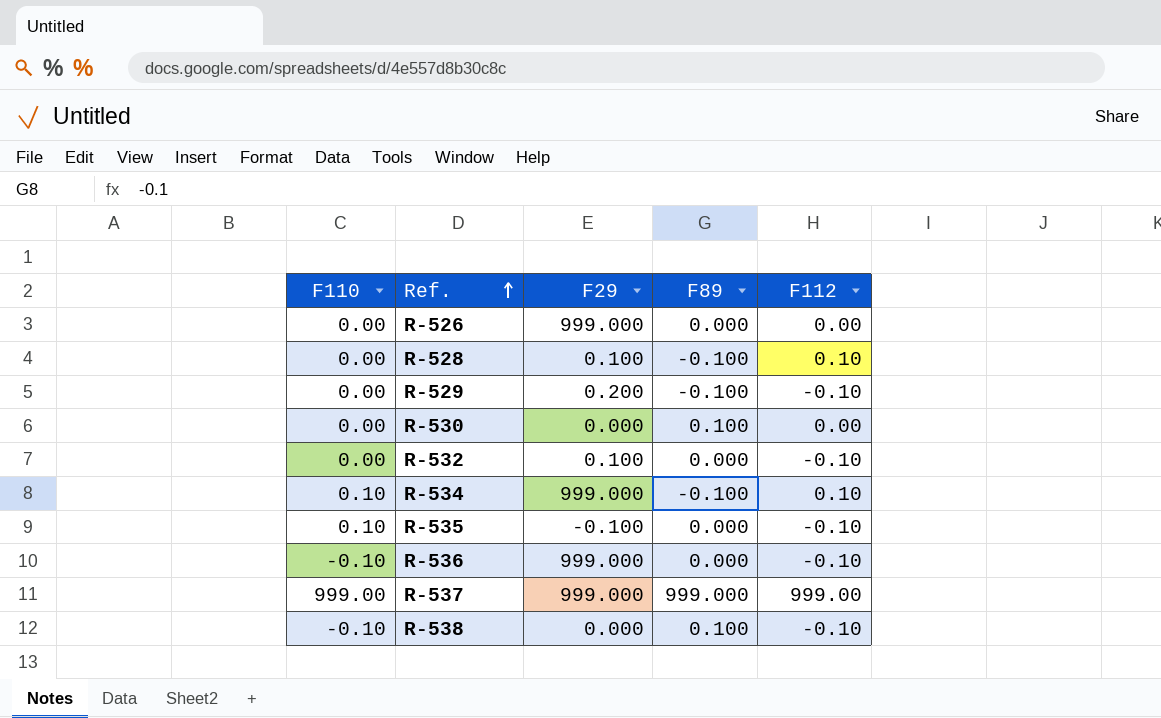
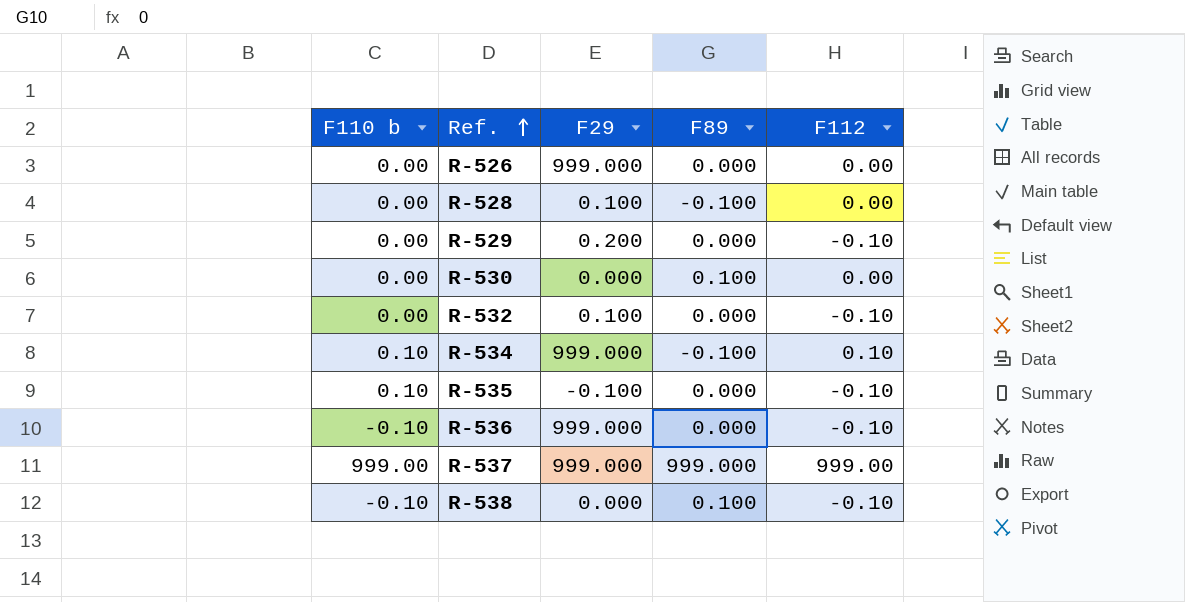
column name: F110 -> F110 b
R-528 | F112: 0.10 -> 0.00
R-529 | F89: -0.100 -> 0.000

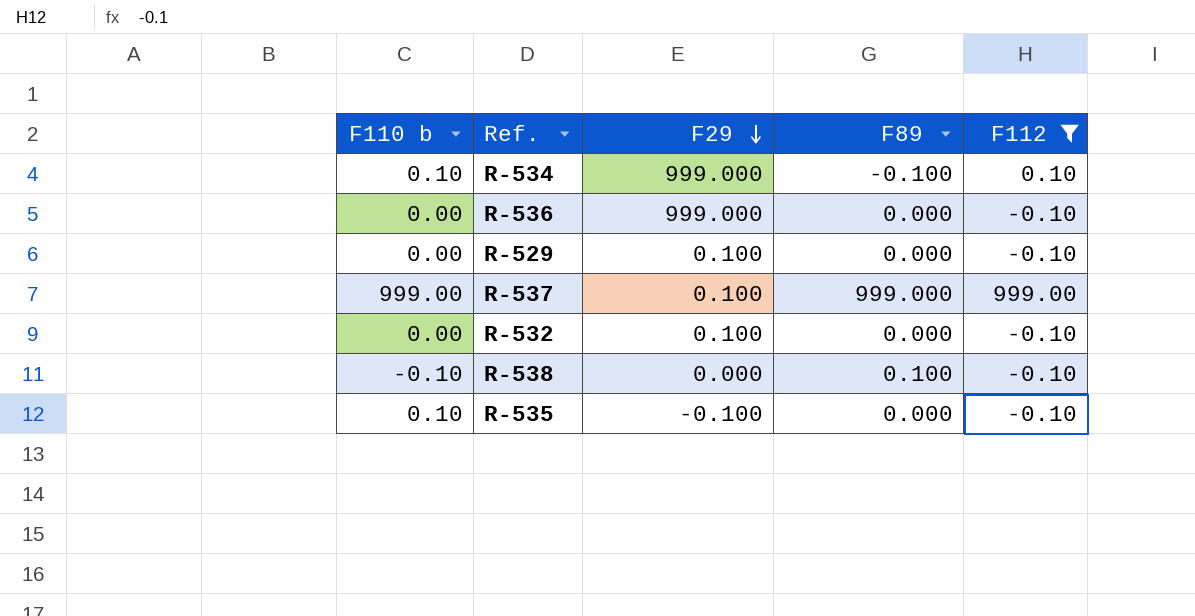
filter: none -> F112 != 0.00
row order: Ref. ascending -> F29 descending
R-536 | F110 b: -0.10 -> 0.00
R-529 | F29: 0.200 -> 0.100
R-537 | F29: 999.000 -> 0.100

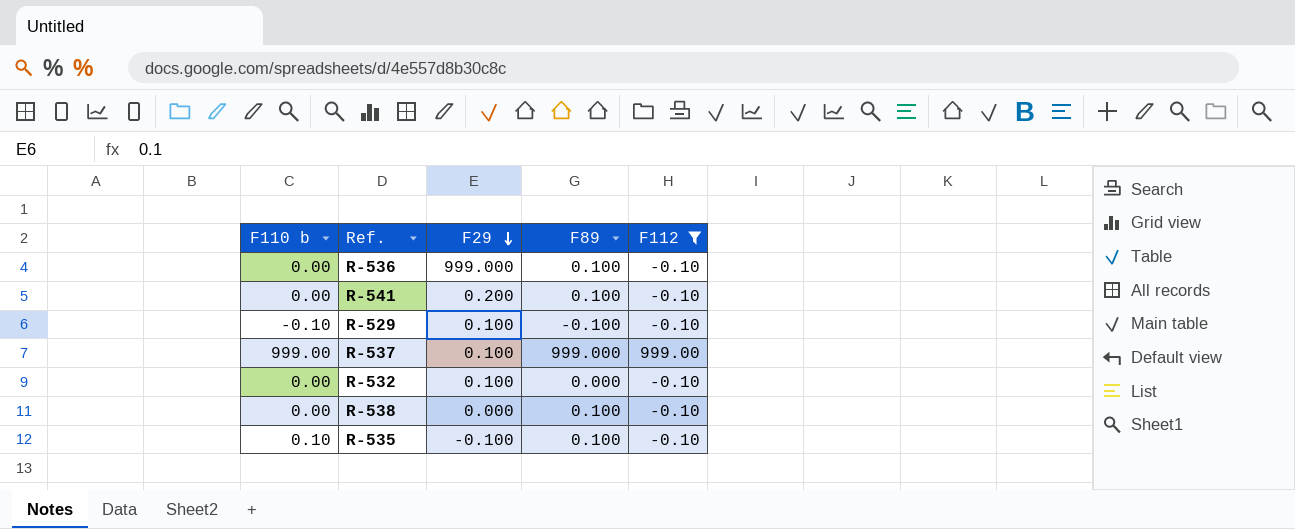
row R-534: 0.10 | 999.000 | -0.100 | 0.10 -> none
R-536 | F89: 0.000 -> 0.100
row R-541: none -> 0.00 | 0.200 | 0.100 | -0.10
R-529 | F110 b: 0.00 -> -0.10
R-529 | F89: 0.000 -> -0.100
R-538 | F110 b: -0.10 -> 0.00
R-535 | F89: 0.000 -> 0.100

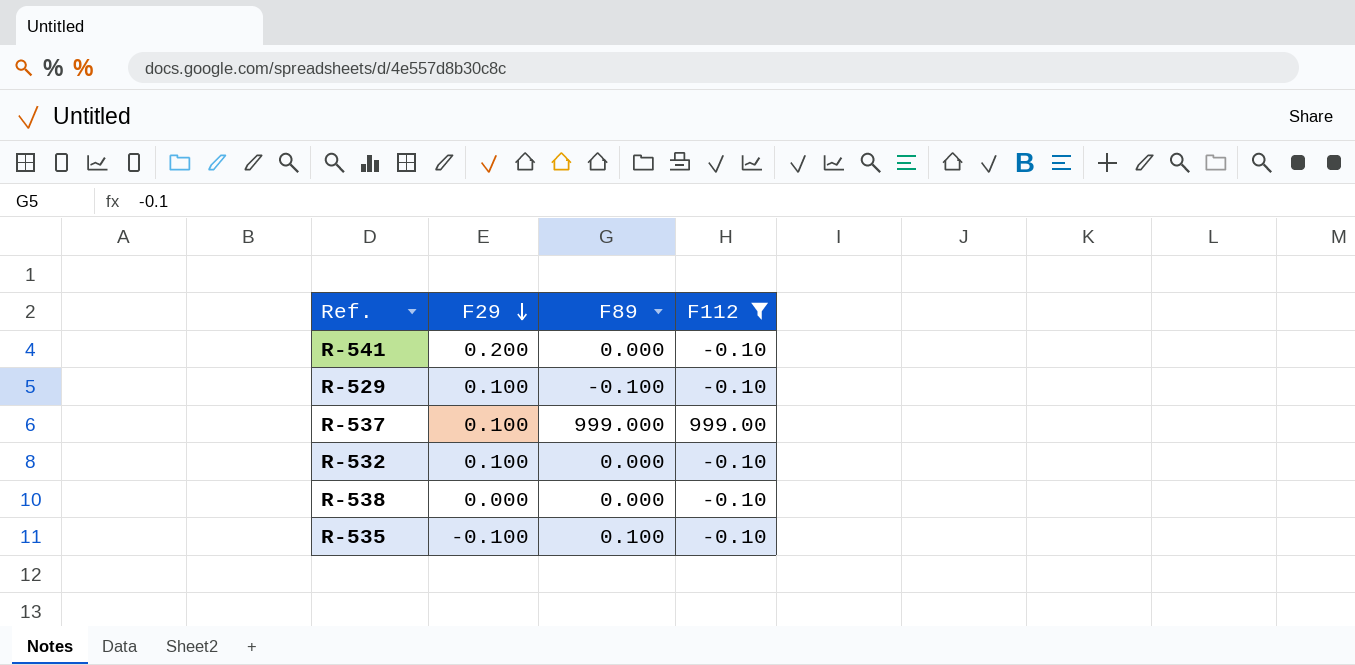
column F110 b | position: 1 -> none
row R-536: 0.00 | 999.000 | 0.100 | -0.10 -> none
R-541 | F89: 0.100 -> 0.000
R-538 | F89: 0.100 -> 0.000

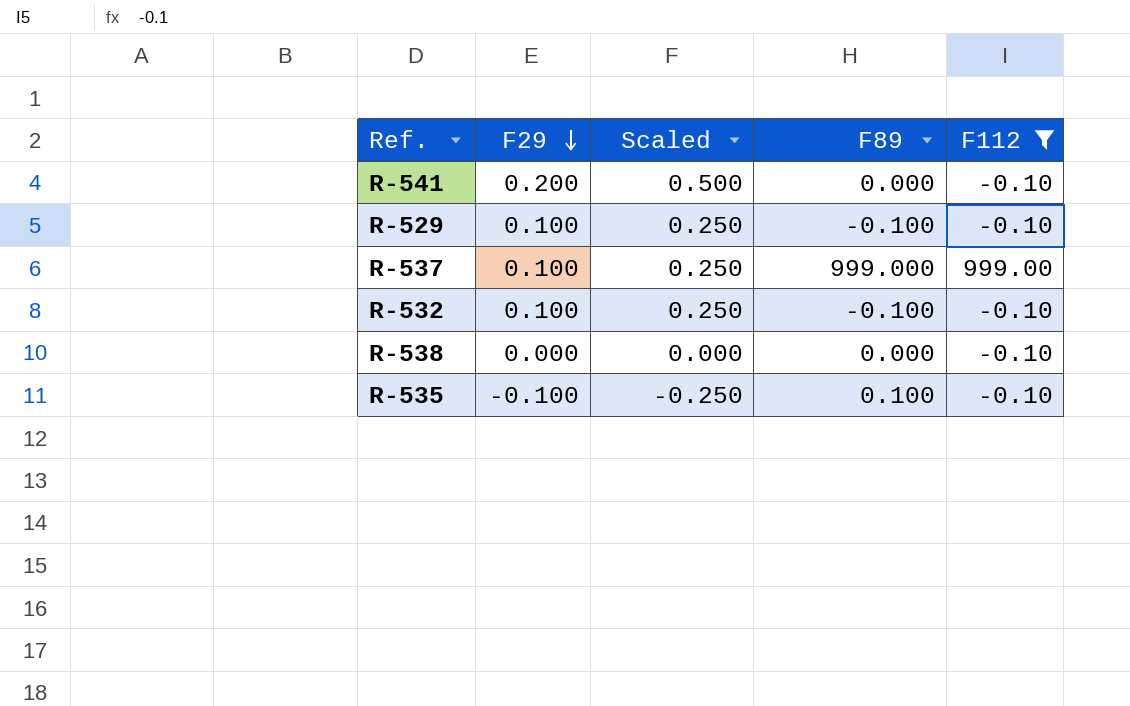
column Scaled | formula: none -> [F29] * 2.5
R-532 | F89: 0.000 -> -0.100

